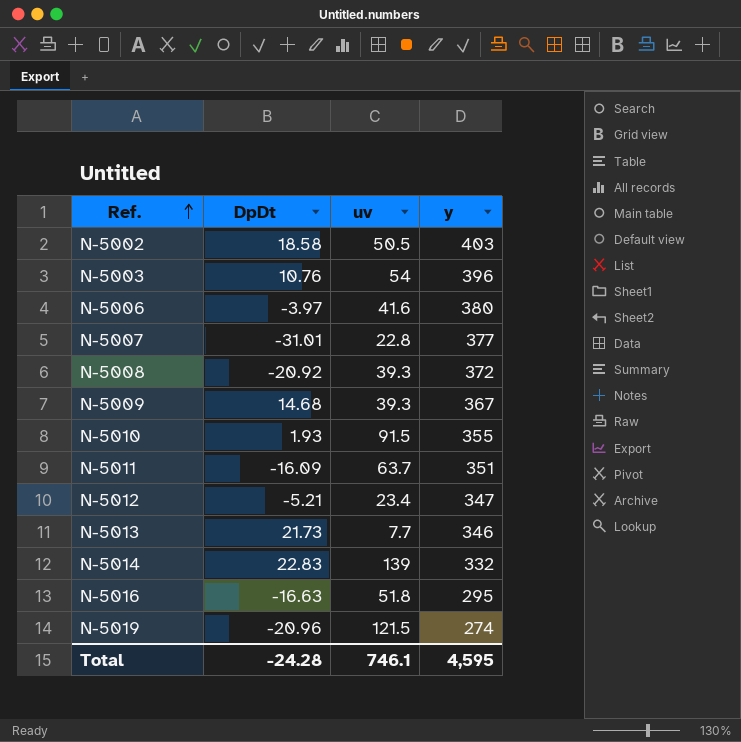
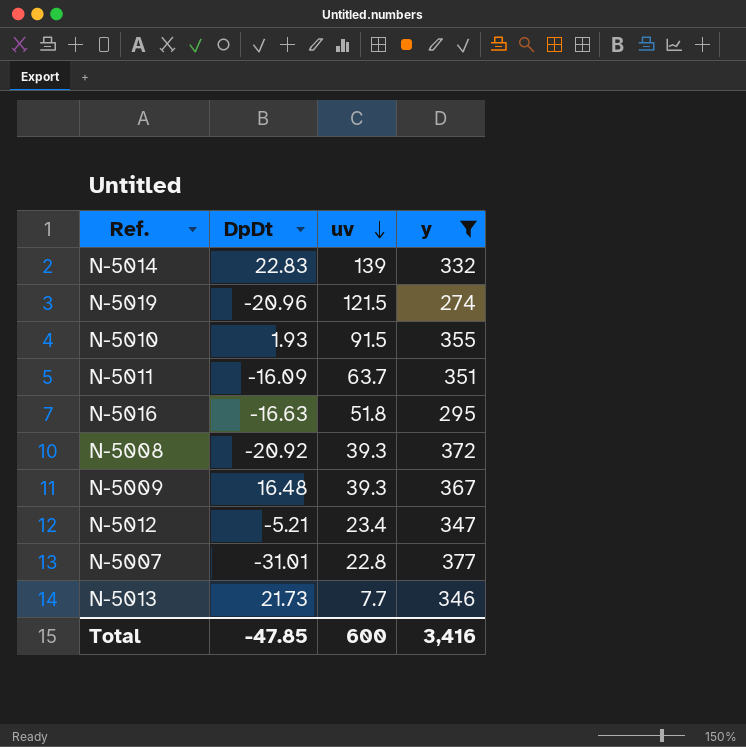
filter: none -> y <= 377
row order: Ref. ascending -> uv descending
N-5009 | DpDt: 14.68 -> 16.48
Total | DpDt: -24.28 -> -47.85
Total | uv: 746.1 -> 600
Total | y: 4,595 -> 3,416

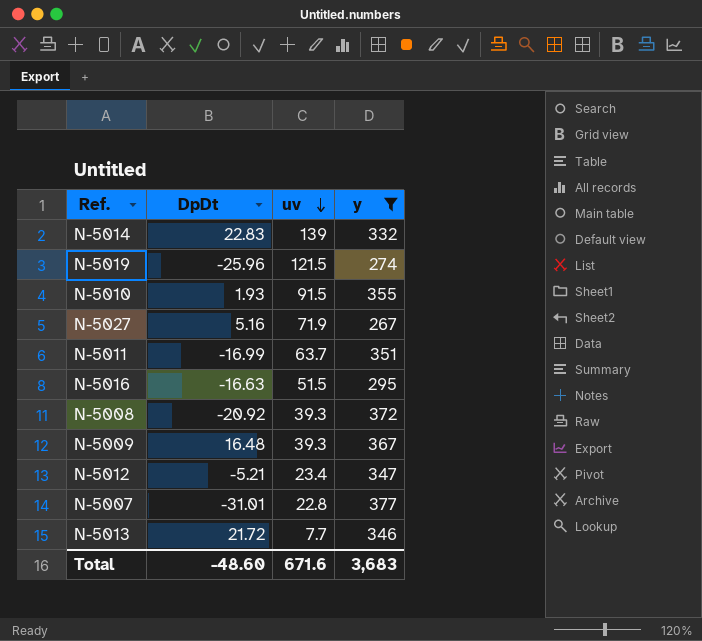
N-5019 | DpDt: -20.96 -> -25.96
row N-5027: none -> 5.16 | 71.9 | 267
N-5011 | DpDt: -16.09 -> -16.99
N-5016 | uv: 51.8 -> 51.5
N-5013 | DpDt: 21.73 -> 21.72
Total | DpDt: -47.85 -> -48.60
Total | uv: 600 -> 671.6
Total | y: 3,416 -> 3,683

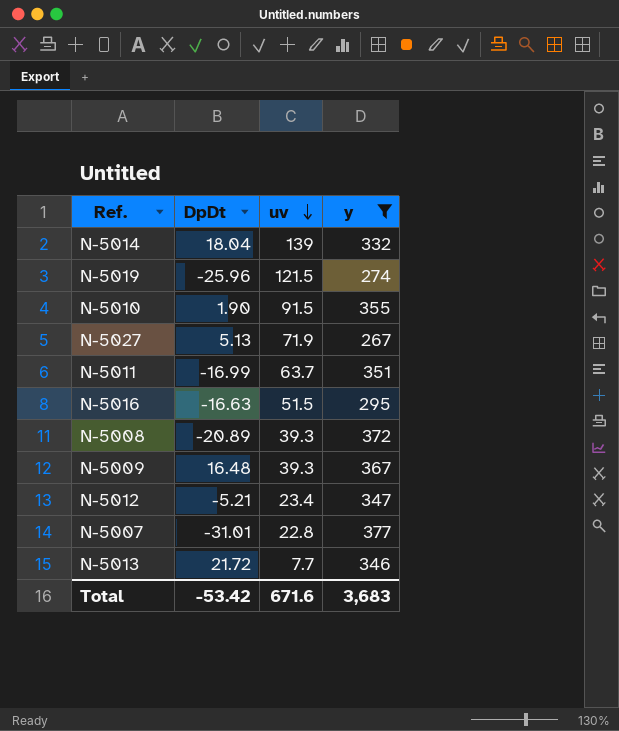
N-5014 | DpDt: 22.83 -> 18.04
N-5010 | DpDt: 1.93 -> 1.90
N-5027 | DpDt: 5.16 -> 5.13
N-5008 | DpDt: -20.92 -> -20.89
Total | DpDt: -48.60 -> -53.42

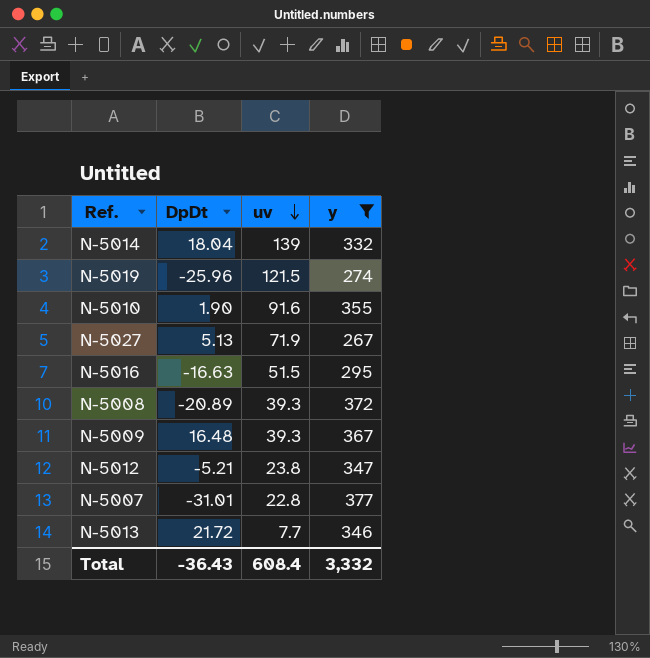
row N-5011: -16.99 | 63.7 | 351 -> none
N-5010 | uv: 91.5 -> 91.6
N-5012 | uv: 23.4 -> 23.8
Total | DpDt: -53.42 -> -36.43
Total | uv: 671.6 -> 608.4
Total | y: 3,683 -> 3,332

